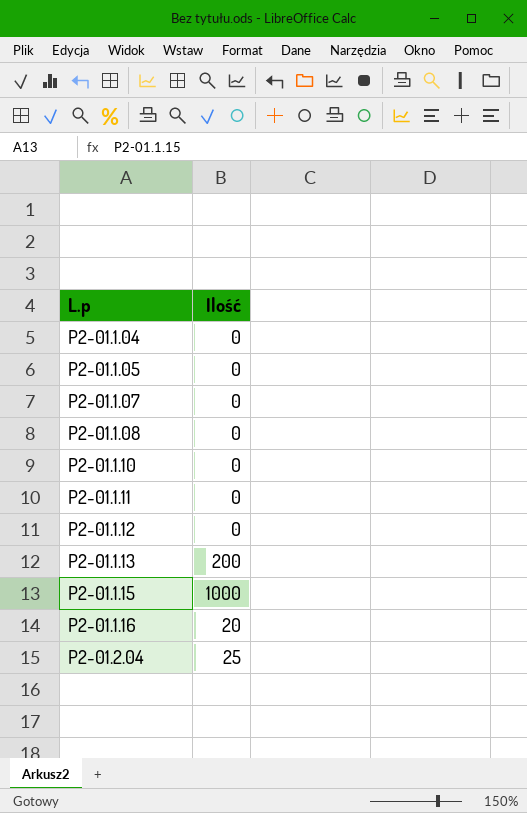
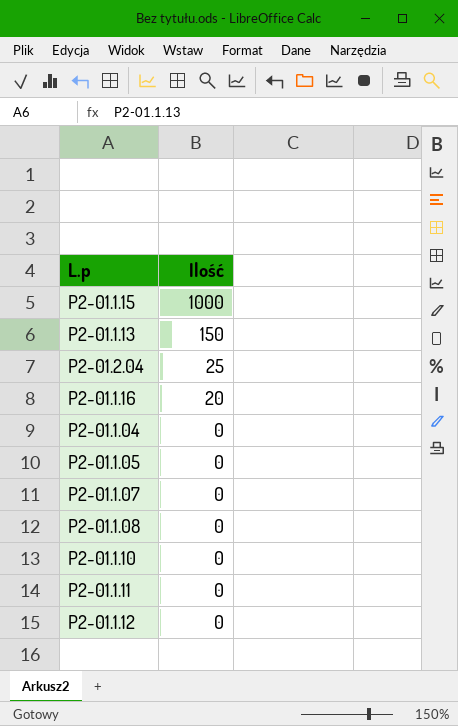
row order: L.p ascending -> Ilość descending
P2-01.1.13 | Ilość: 200 -> 150

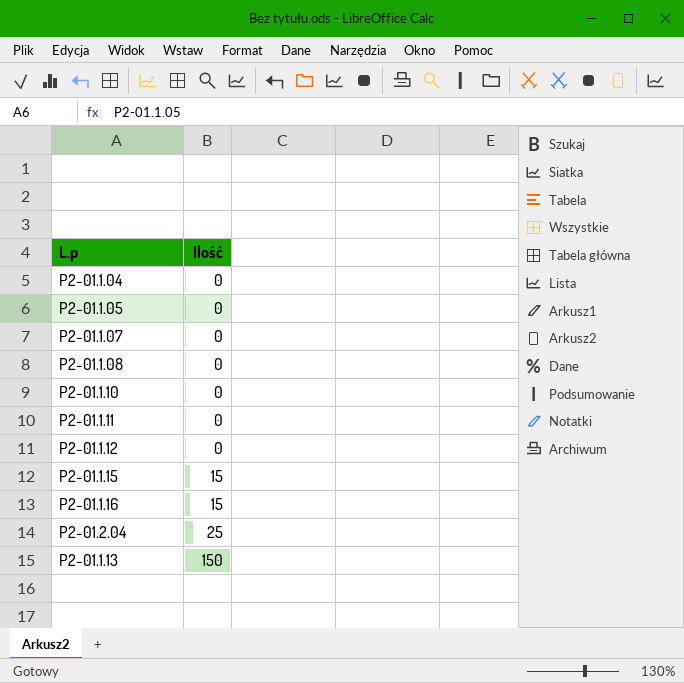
row order: Ilość descending -> Ilość ascending
P2-01.1.15 | Ilość: 1000 -> 15
P2-01.1.16 | Ilość: 20 -> 15

